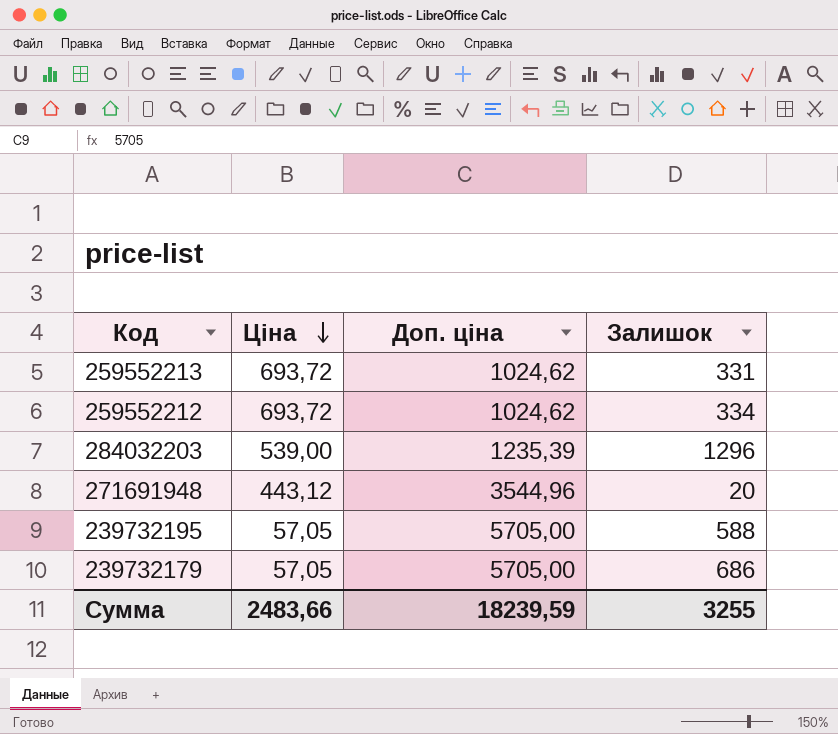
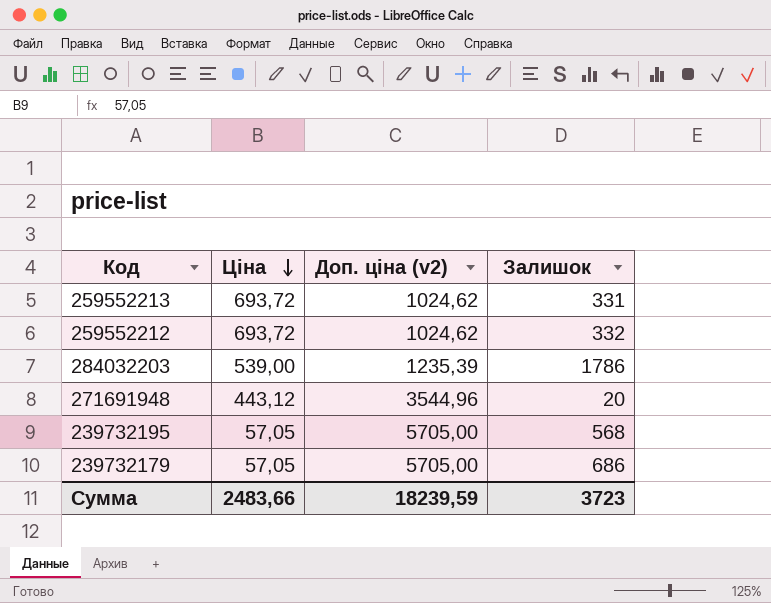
column name: Доп. ціна -> Доп. ціна (v2)
259552212 | Залишок: 334 -> 332
284032203 | Залишок: 1296 -> 1786
239732195 | Залишок: 588 -> 568
Сумма | Залишок: 3255 -> 3723

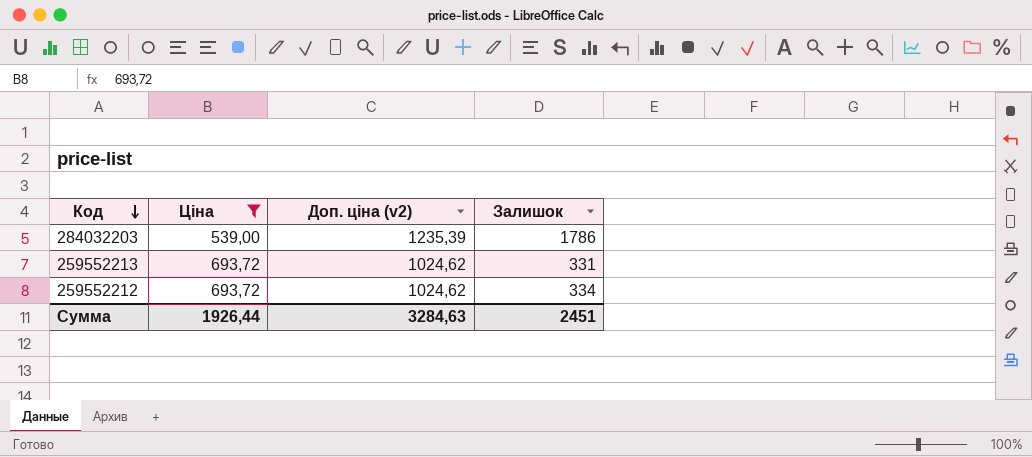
filter: none -> Ціна >= 539,00
row order: Ціна descending -> Код descending
259552212 | Залишок: 332 -> 334
Сумма | Ціна: 2483,66 -> 1926,44
Сумма | Доп. ціна (v2): 18239,59 -> 3284,63
Сумма | Залишок: 3723 -> 2451

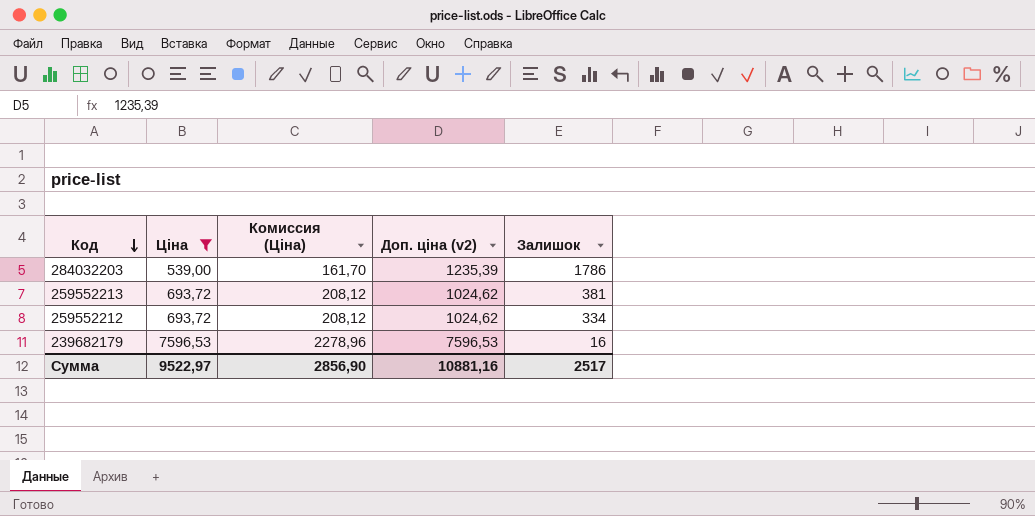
column Комиссия (Ціна) | formula: none -> [Ціна] * 0,3
259552213 | Залишок: 331 -> 381
row 239682179: none -> 7596,53 | 2278,96 | 7596,53 | 16
Сумма | Ціна: 1926,44 -> 9522,97
Сумма | Доп. ціна (v2): 3284,63 -> 10881,16
Сумма | Залишок: 2451 -> 2517

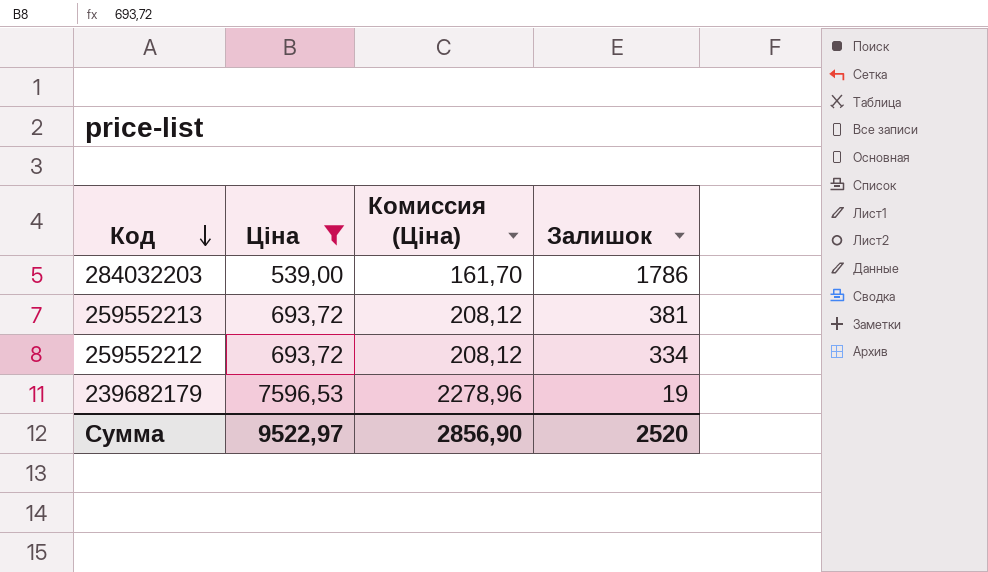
column Доп. ціна (v2) | position: 4 -> none
239682179 | Залишок: 16 -> 19
Сумма | Залишок: 2517 -> 2520

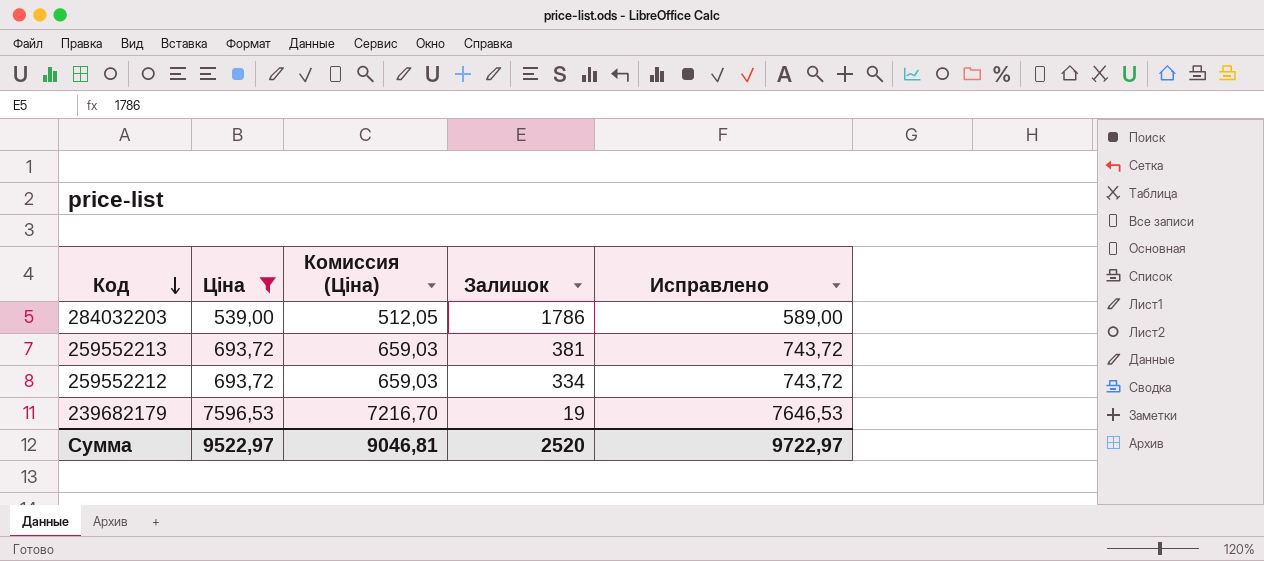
column Комиссия (Ціна) | formula: [Ціна] * 0,3 -> [Ціна] * 0,95
column Исправлено | formula: none -> [Ціна] + 50
Сумма | Комиссия (Ціна): 2856,90 -> 9046,81

